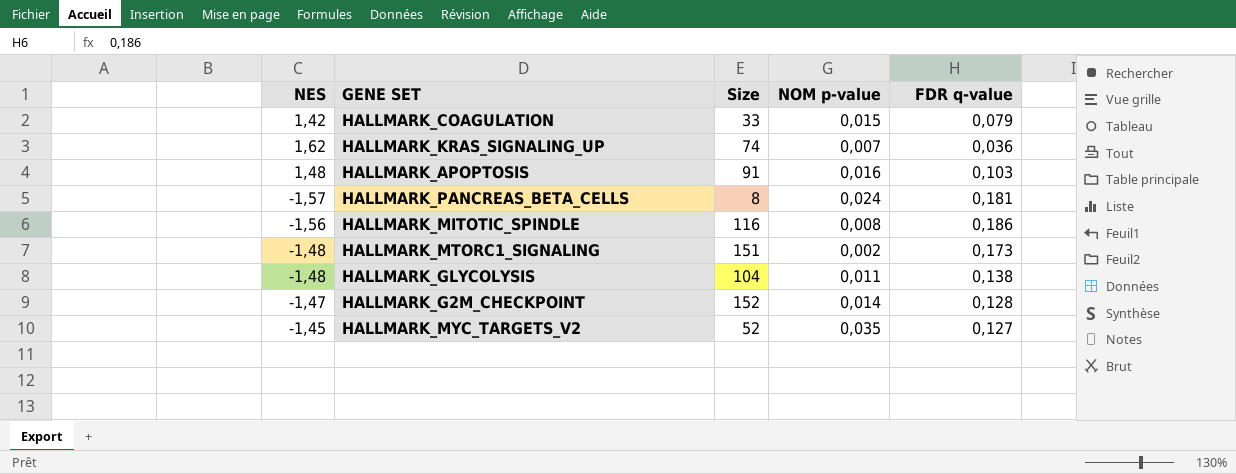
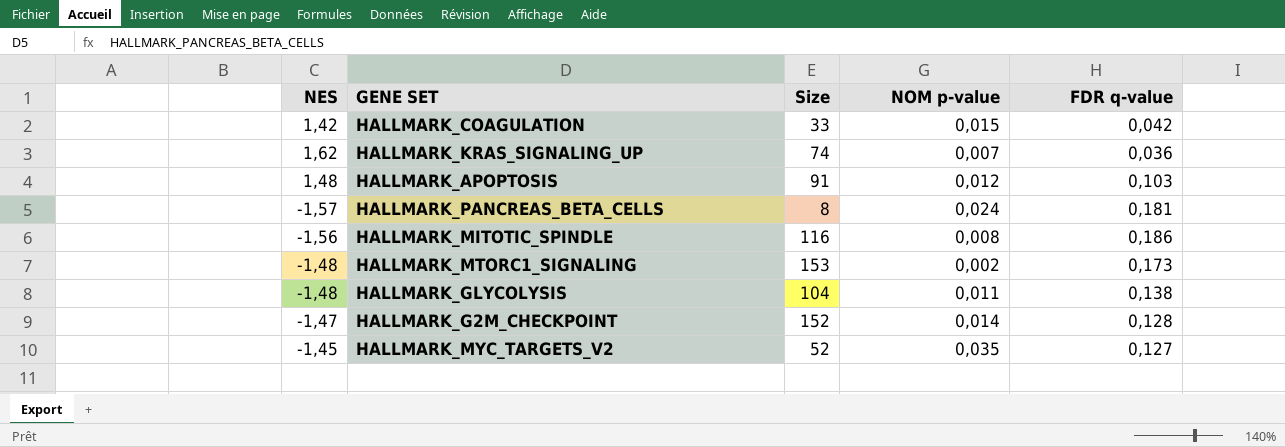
HALLMARK_COAGULATION | FDR q-value: 0,079 -> 0,042
HALLMARK_APOPTOSIS | NOM p-value: 0,016 -> 0,012
HALLMARK_MTORC1_SIGNALING | Size: 151 -> 153

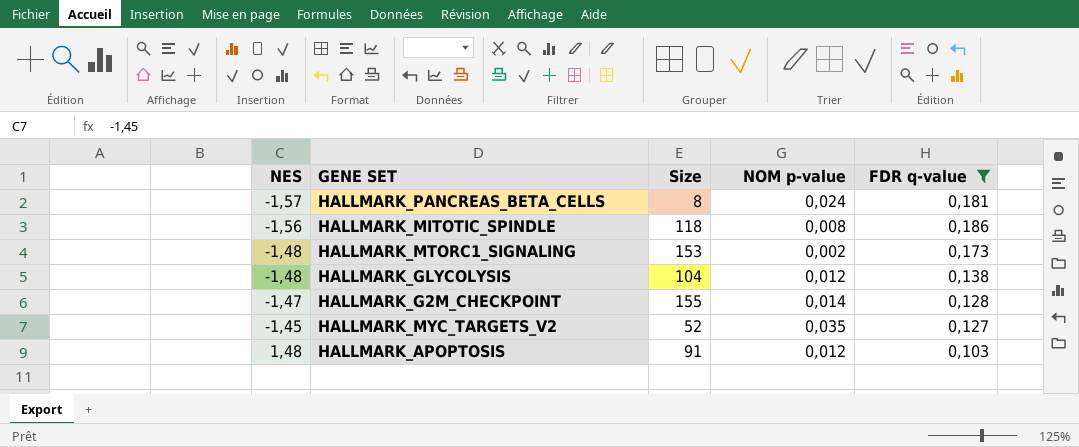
filter: none -> FDR q-value >= 0,103
row order: none -> NES ascending
HALLMARK_MITOTIC_SPINDLE | Size: 116 -> 118
HALLMARK_GLYCOLYSIS | NOM p-value: 0,011 -> 0,012
HALLMARK_G2M_CHECKPOINT | Size: 152 -> 155

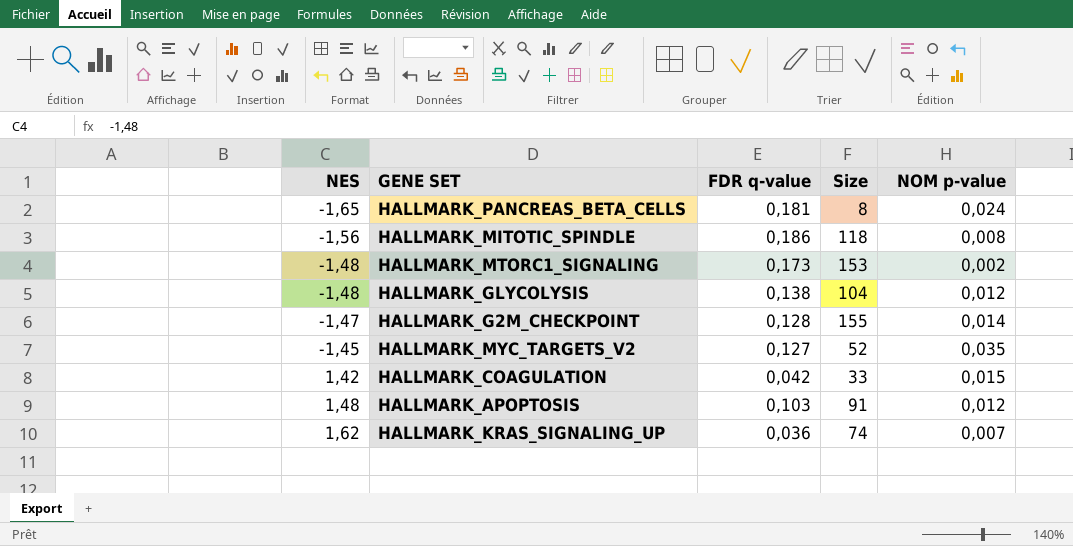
filter: FDR q-value >= 0,103 -> none
column FDR q-value | position: 5 -> 3
HALLMARK_PANCREAS_BETA_CELLS | NES: -1,57 -> -1,65

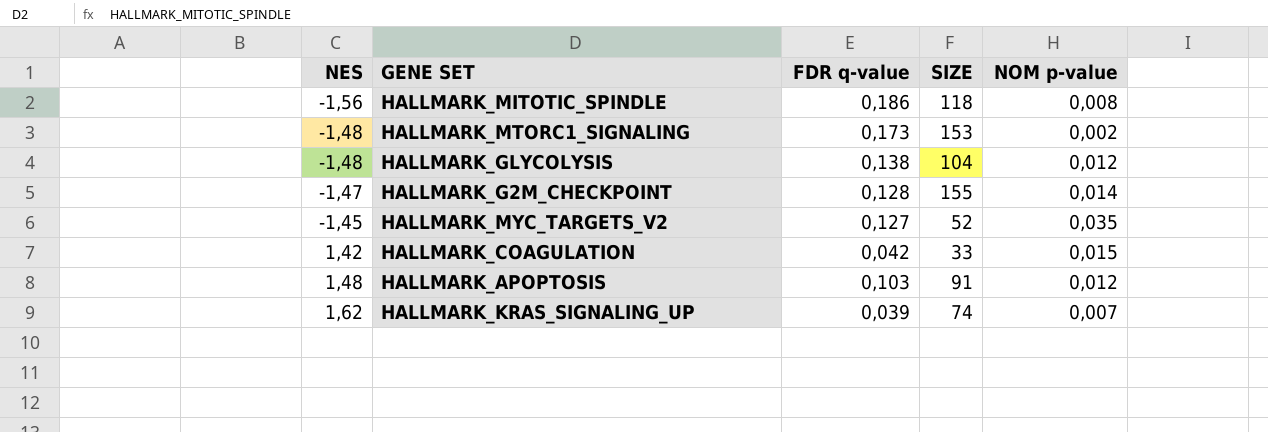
column name: Size -> SIZE
row HALLMARK_PANCREAS_BETA_CELLS: -1,65 | 0,181 | 8 | 0,024 -> none
HALLMARK_KRAS_SIGNALING_UP | FDR q-value: 0,036 -> 0,039

